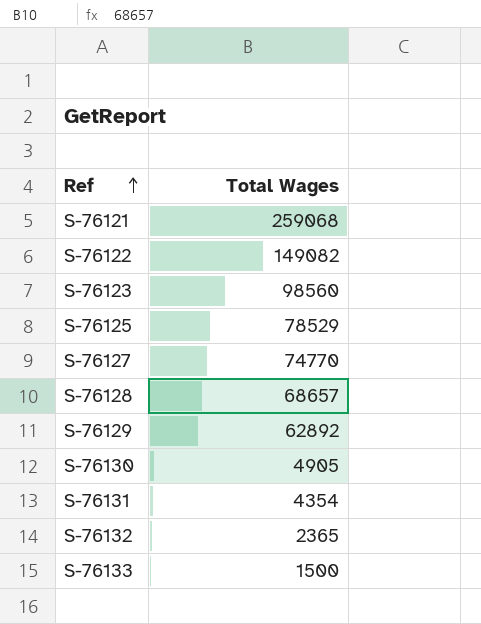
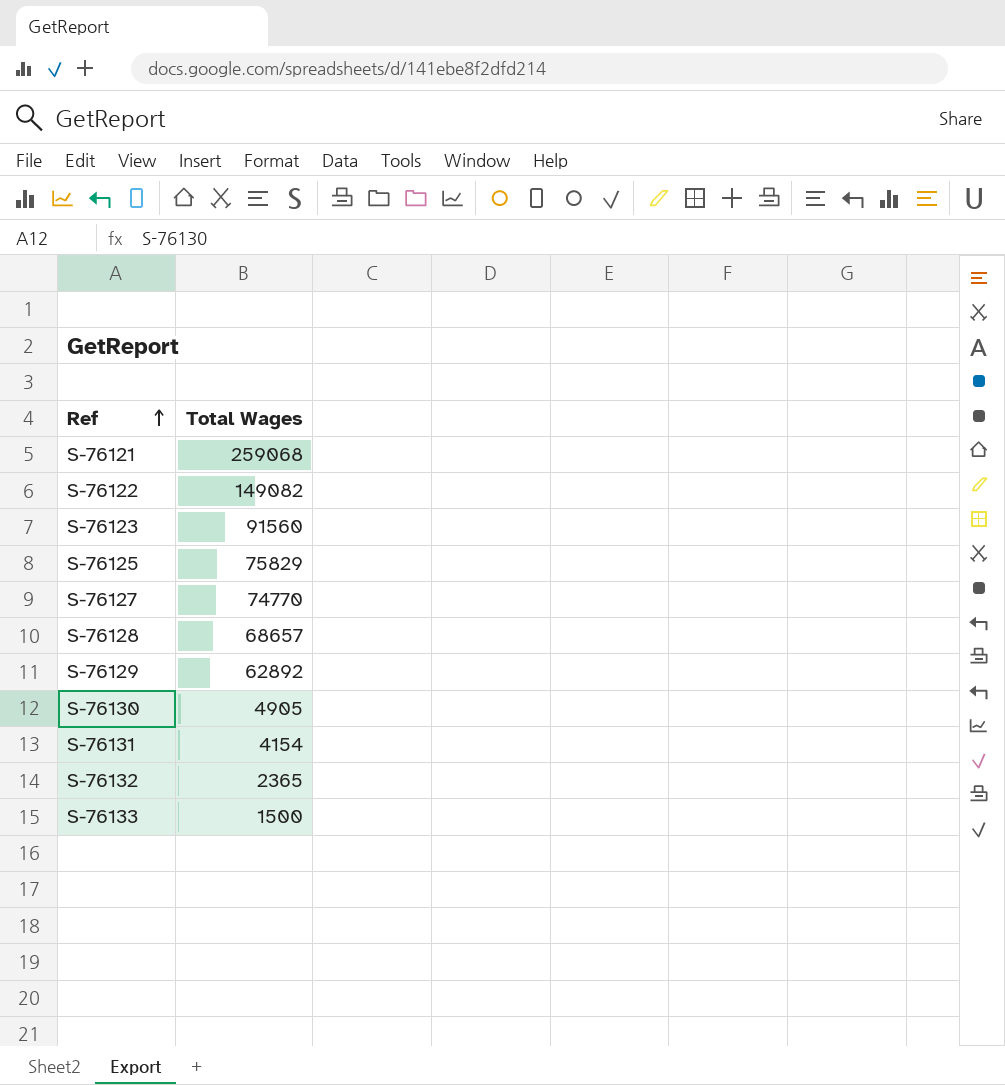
S-76123 | Total Wages: 98560 -> 91560
S-76125 | Total Wages: 78529 -> 75829
S-76131 | Total Wages: 4354 -> 4154

